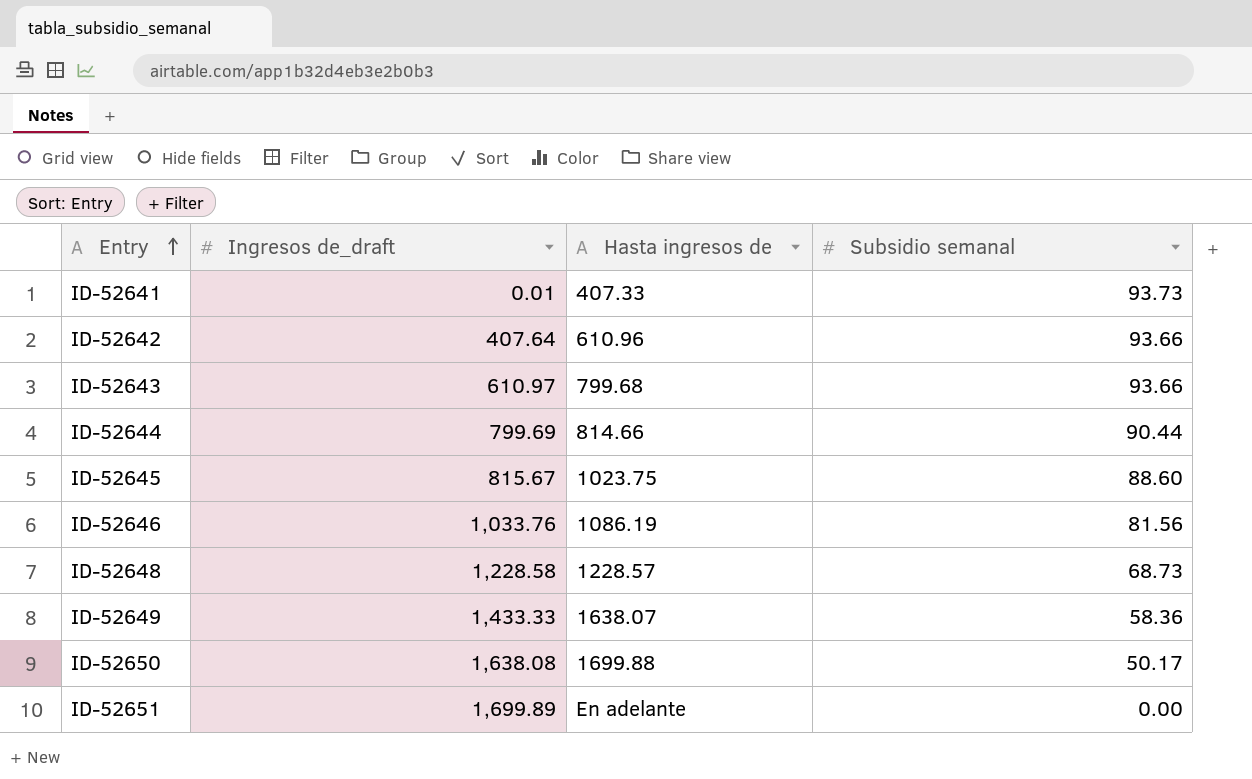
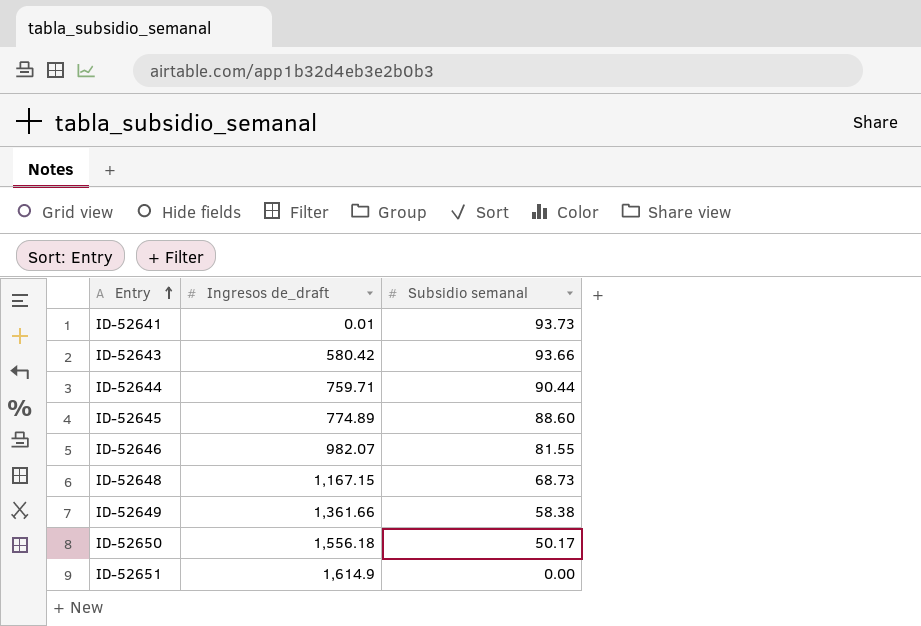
column Hasta ingresos de | position: 3 -> none
row ID-52642: 407.64 | 610.96 | 93.66 -> none
ID-52643 | Ingresos de_draft: 610.97 -> 580.42
ID-52644 | Ingresos de_draft: 799.69 -> 759.71
ID-52645 | Ingresos de_draft: 815.67 -> 774.89
ID-52646 | Ingresos de_draft: 1,033.76 -> 982.07
ID-52646 | Subsidio semanal: 81.56 -> 81.55
ID-52648 | Ingresos de_draft: 1,228.58 -> 1,167.15
ID-52649 | Ingresos de_draft: 1,433.33 -> 1,361.66
ID-52649 | Subsidio semanal: 58.36 -> 58.38
ID-52650 | Ingresos de_draft: 1,638.08 -> 1,556.18
ID-52651 | Ingresos de_draft: 1,699.89 -> 1,614.9

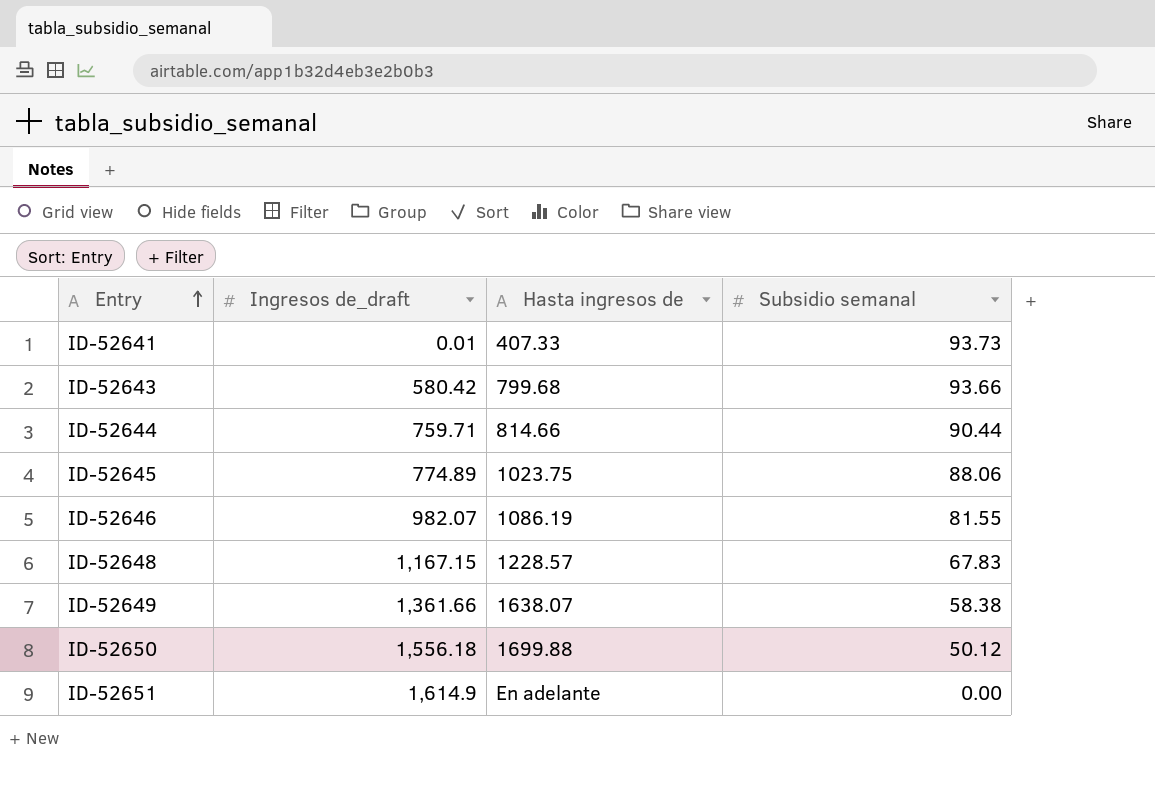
column Hasta ingresos de | position: none -> 3
ID-52645 | Subsidio semanal: 88.60 -> 88.06
ID-52648 | Subsidio semanal: 68.73 -> 67.83
ID-52650 | Subsidio semanal: 50.17 -> 50.12

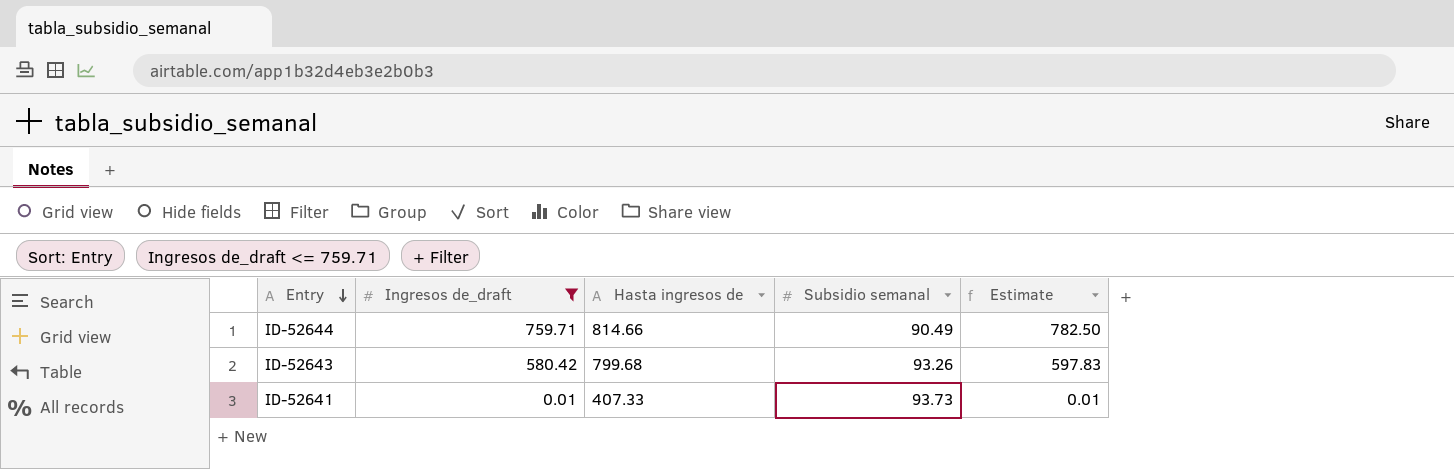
filter: none -> Ingresos de_draft <= 759.71
row order: Entry ascending -> Entry descending
column Estimate | formula: none -> [Ingresos de_draft] * 1.03
ID-52644 | Subsidio semanal: 90.44 -> 90.49
ID-52643 | Subsidio semanal: 93.66 -> 93.26

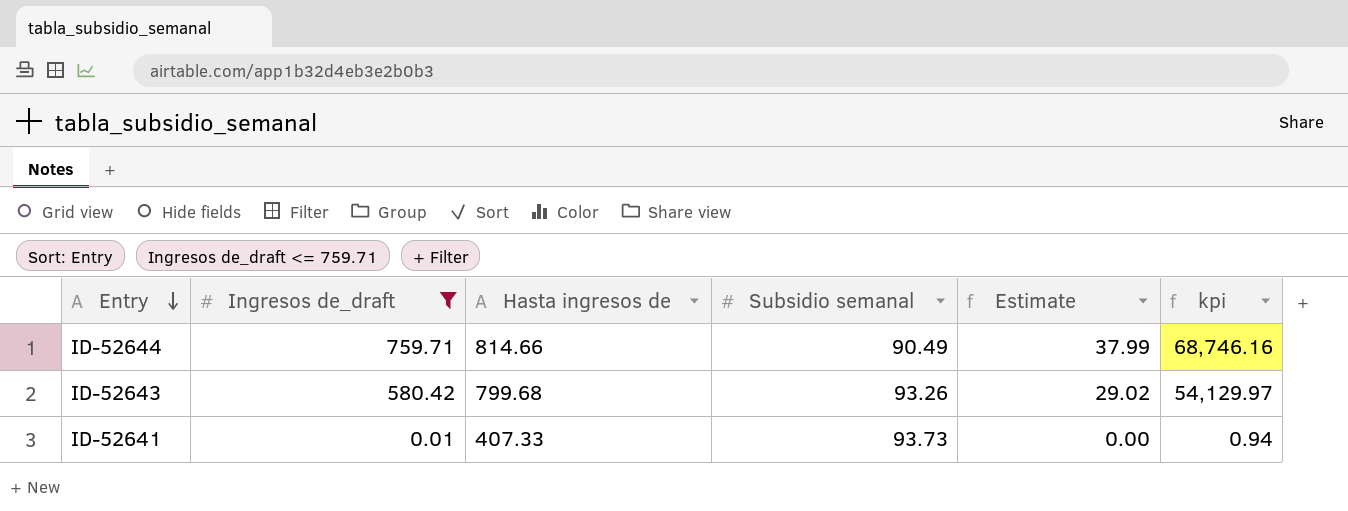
column Estimate | formula: [Ingresos de_draft] * 1.03 -> [Ingresos de_draft] * 0.05
column kpi | formula: none -> [Ingresos de_draft] * [Subsidio semanal]

